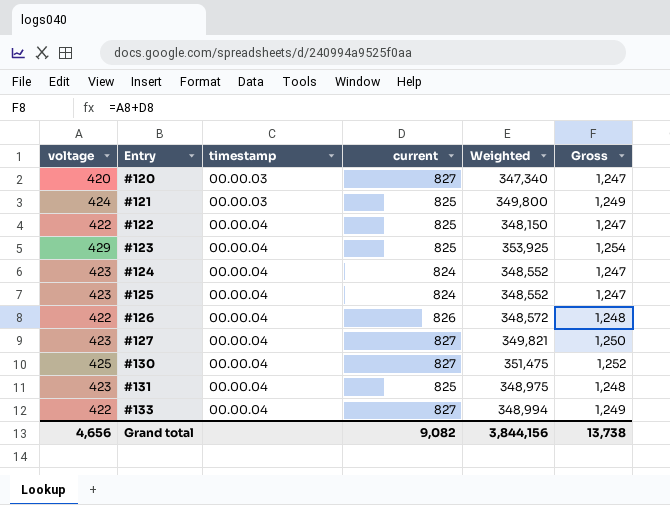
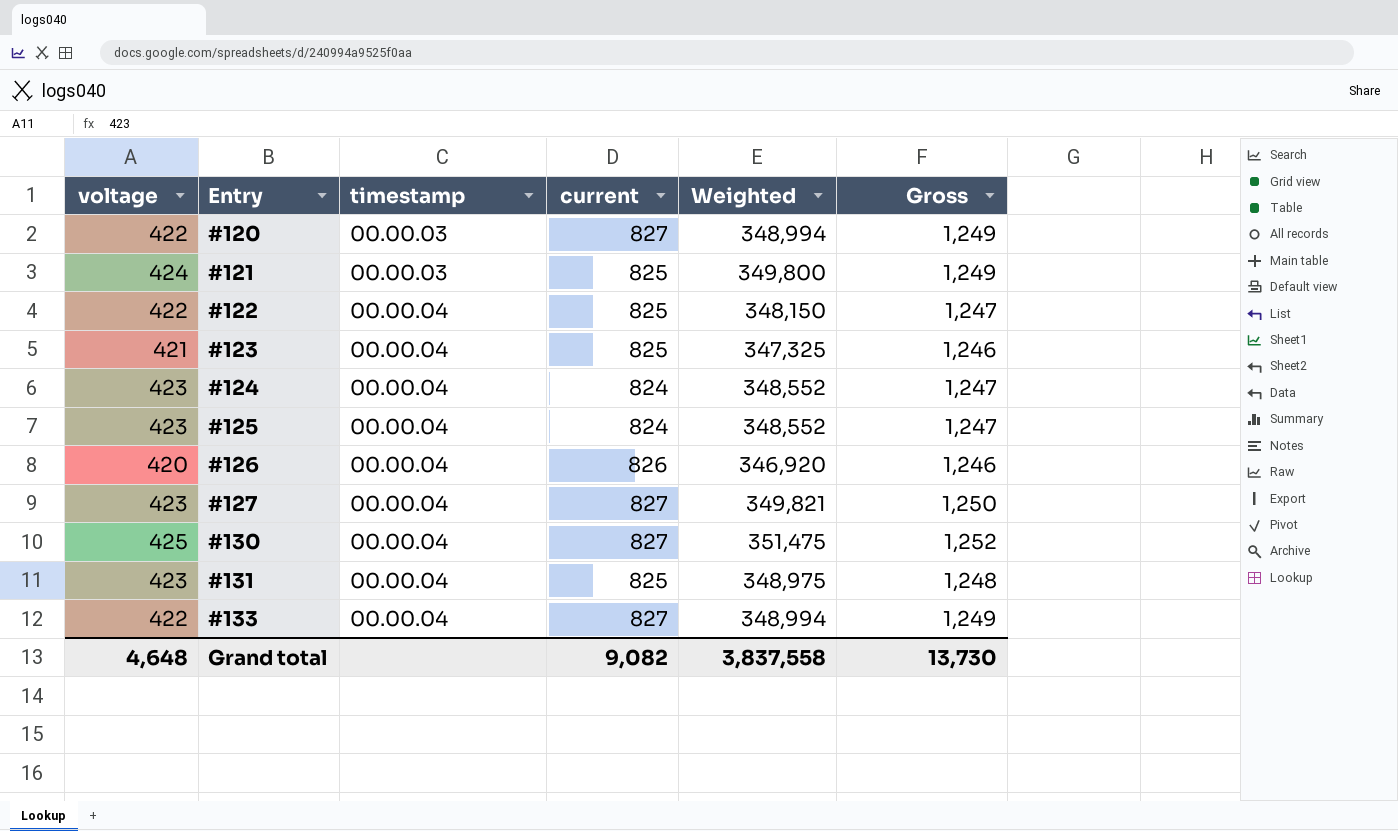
#120 | voltage: 420 -> 422
#120 | Weighted: 347,340 -> 348,994
#120 | Gross: 1,247 -> 1,249
#123 | voltage: 429 -> 421
#123 | Weighted: 353,925 -> 347,325
#123 | Gross: 1,254 -> 1,246
#126 | voltage: 422 -> 420
#126 | Weighted: 348,572 -> 346,920
#126 | Gross: 1,248 -> 1,246
Grand total | voltage: 4,656 -> 4,648
Grand total | Weighted: 3,844,156 -> 3,837,558
Grand total | Gross: 13,738 -> 13,730

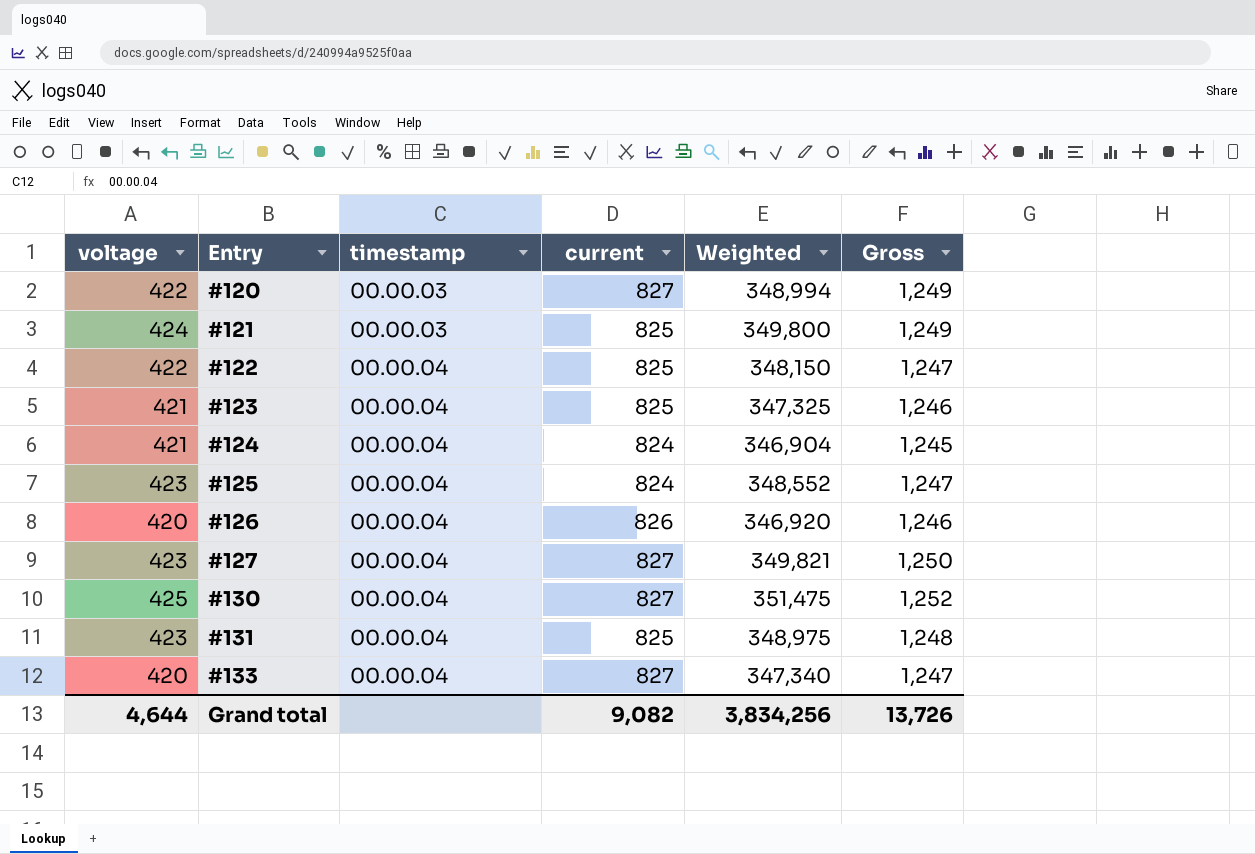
#124 | voltage: 423 -> 421
#124 | Weighted: 348,552 -> 346,904
#124 | Gross: 1,247 -> 1,245
#133 | voltage: 422 -> 420
#133 | Weighted: 348,994 -> 347,340
#133 | Gross: 1,249 -> 1,247
Grand total | voltage: 4,648 -> 4,644
Grand total | Weighted: 3,837,558 -> 3,834,256
Grand total | Gross: 13,730 -> 13,726

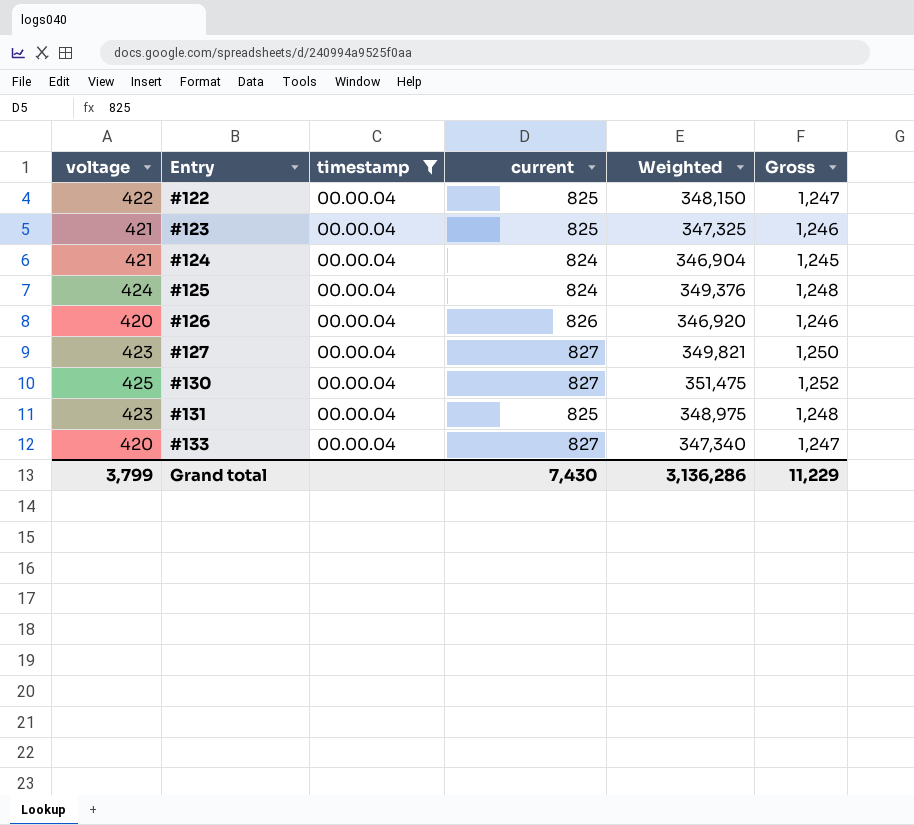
filter: none -> timestamp = 00.00.04
#125 | voltage: 423 -> 424
#125 | Weighted: 348,552 -> 349,376
#125 | Gross: 1,247 -> 1,248
Grand total | voltage: 4,644 -> 3,799
Grand total | current: 9,082 -> 7,430
Grand total | Weighted: 3,834,256 -> 3,136,286
Grand total | Gross: 13,726 -> 11,229

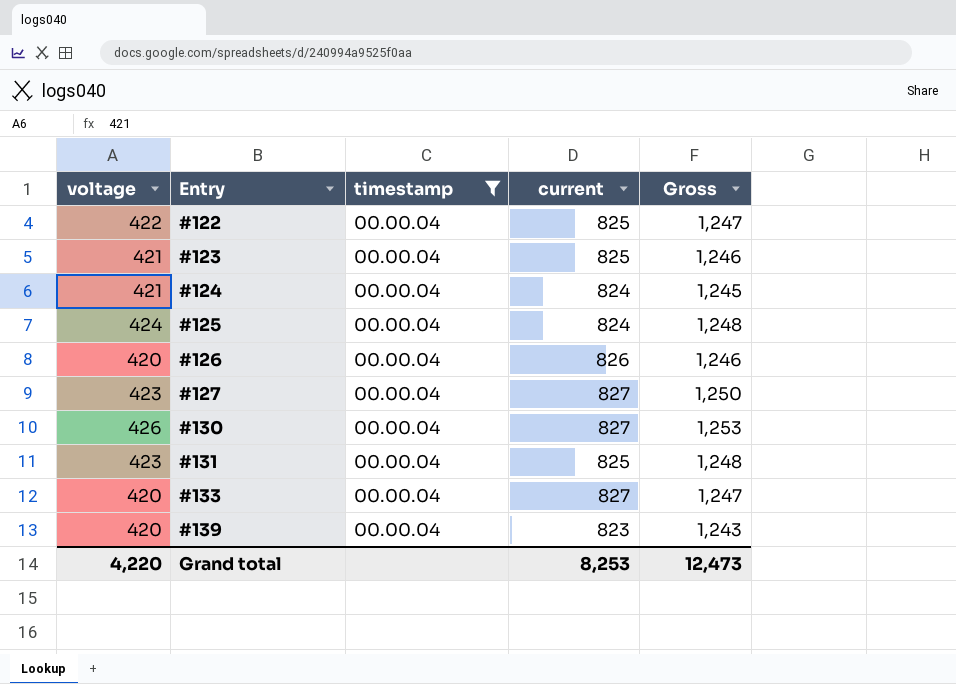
column Weighted | formula: [voltage] * [current] -> none
#130 | voltage: 425 -> 426
#130 | Gross: 1,252 -> 1,253
row #139: none -> 420 | 00.00.04 | 823 | 1,243
Grand total | voltage: 3,799 -> 4,220
Grand total | current: 7,430 -> 8,253
Grand total | Gross: 11,229 -> 12,473

